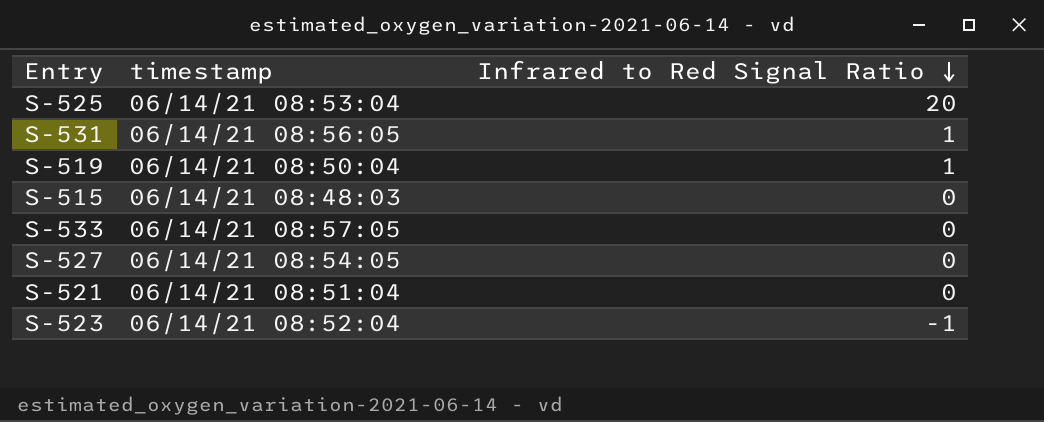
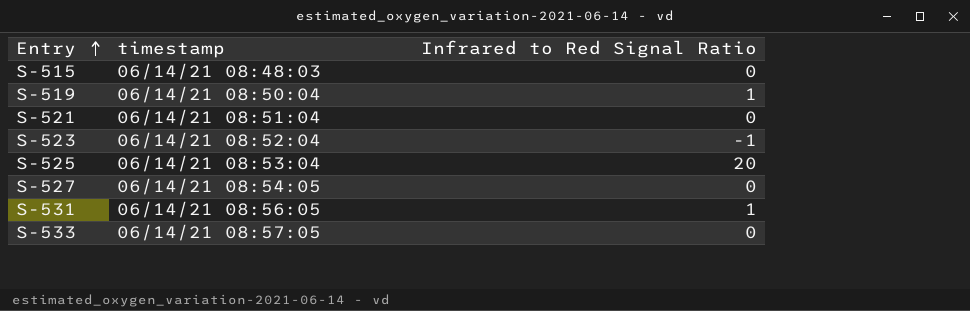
row order: Infrared to Red Signal Ratio descending -> Entry ascending

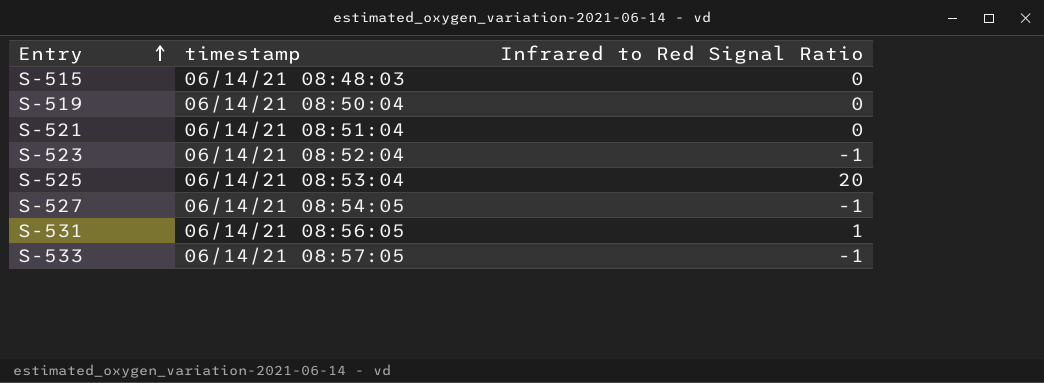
S-519 | Infrared to Red Signal Ratio: 1 -> 0
S-527 | Infrared to Red Signal Ratio: 0 -> -1
S-533 | Infrared to Red Signal Ratio: 0 -> -1

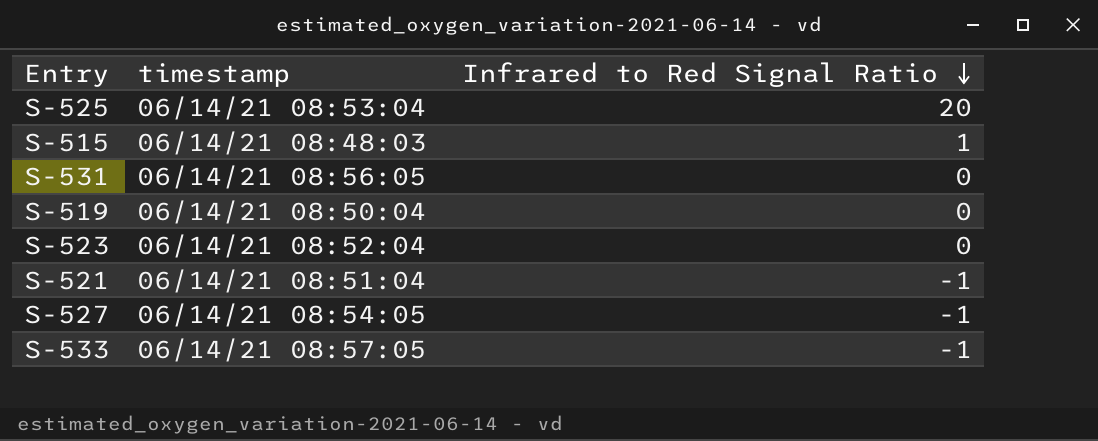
row order: Entry ascending -> Infrared to Red Signal Ratio descending
S-515 | Infrared to Red Signal Ratio: 0 -> 1
S-531 | Infrared to Red Signal Ratio: 1 -> 0
S-523 | Infrared to Red Signal Ratio: -1 -> 0
S-521 | Infrared to Red Signal Ratio: 0 -> -1

